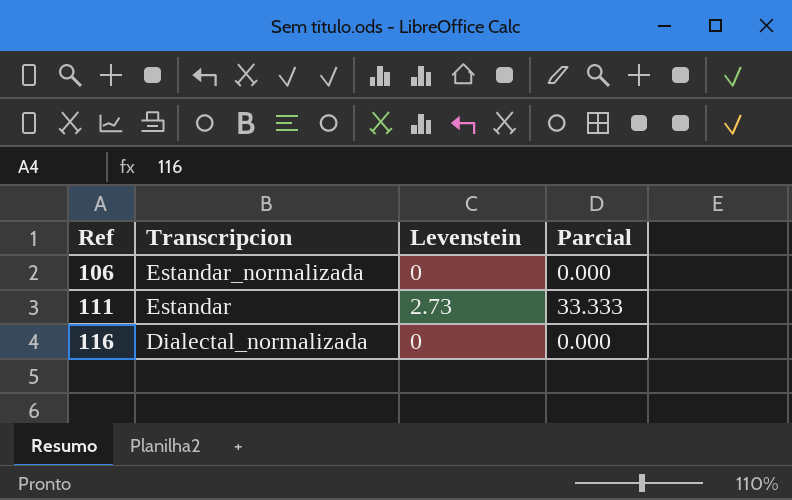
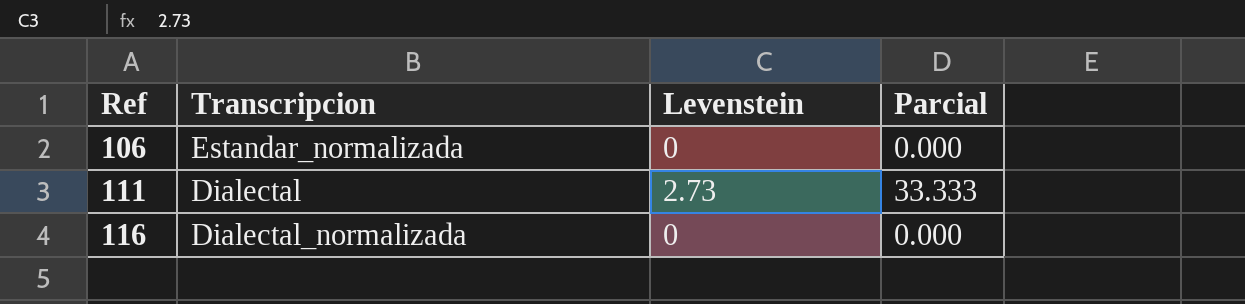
111 | Transcripcion: Estandar -> Dialectal

